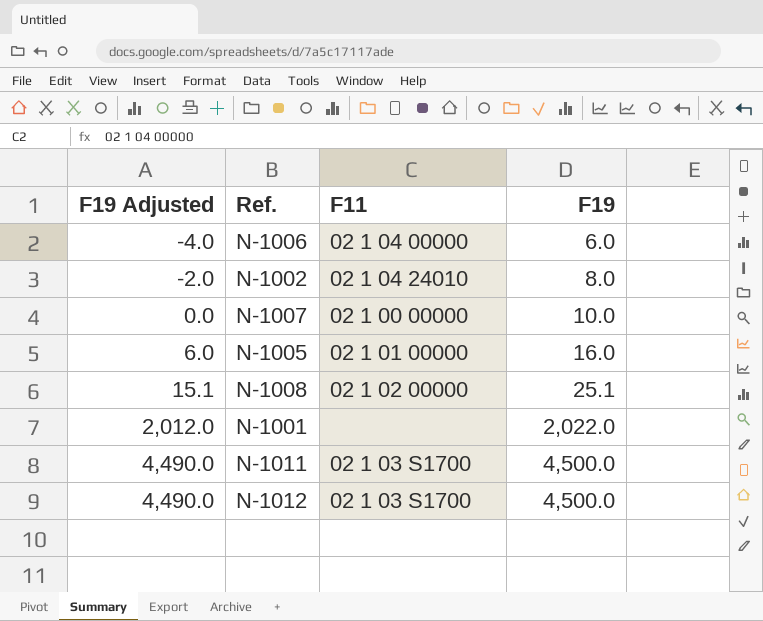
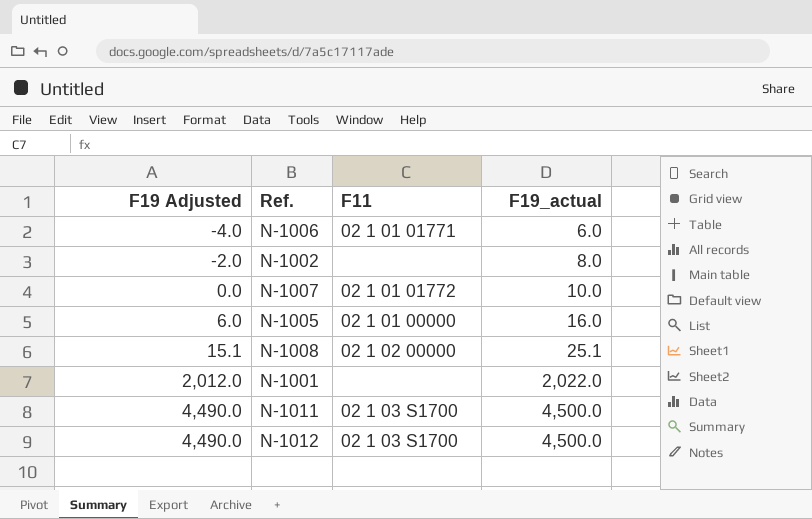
column name: F19 -> F19_actual
N-1006 | F11: 02 1 04 00000 -> 02 1 01 01771
N-1002 | F11: 02 1 04 24010 -> none
N-1007 | F11: 02 1 00 00000 -> 02 1 01 01772

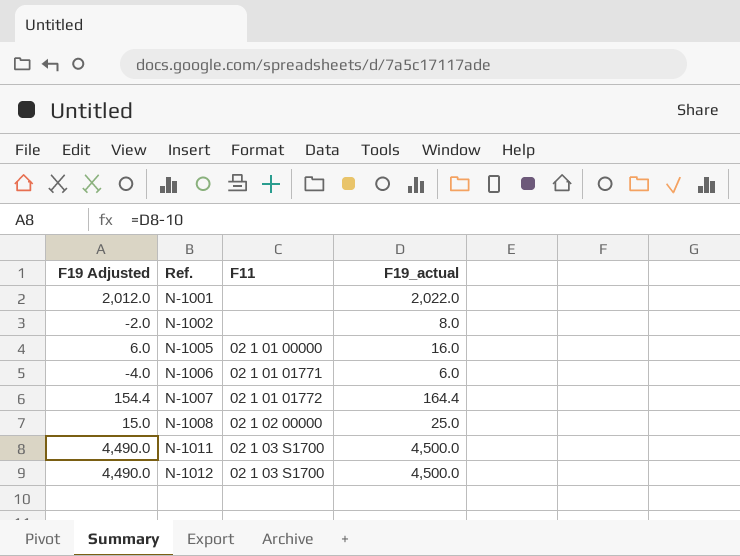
row order: F19 Adjusted ascending -> Ref. ascending
N-1007 | F19 Adjusted: 0.0 -> 154.4
N-1007 | F19_actual: 10.0 -> 164.4
N-1008 | F19 Adjusted: 15.1 -> 15.0
N-1008 | F19_actual: 25.1 -> 25.0

